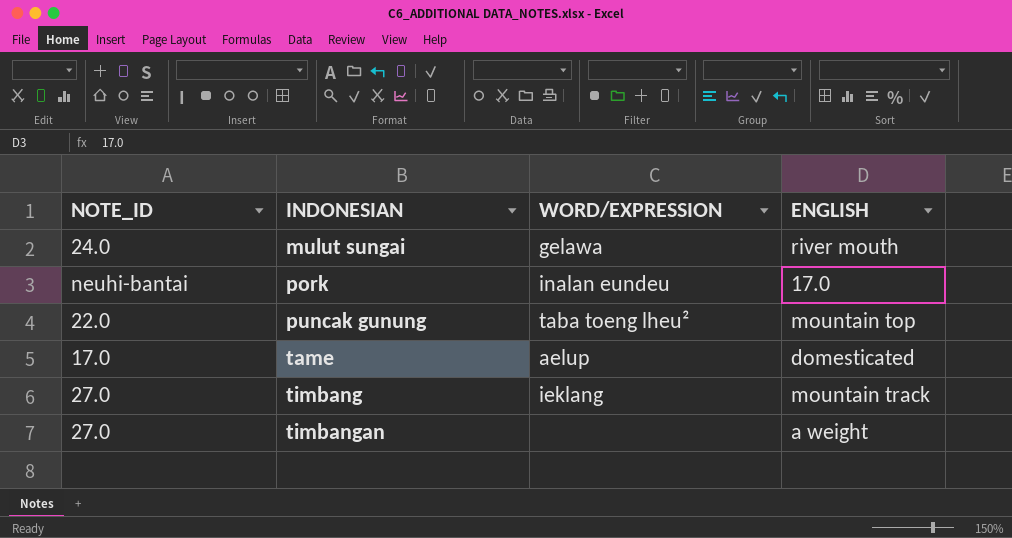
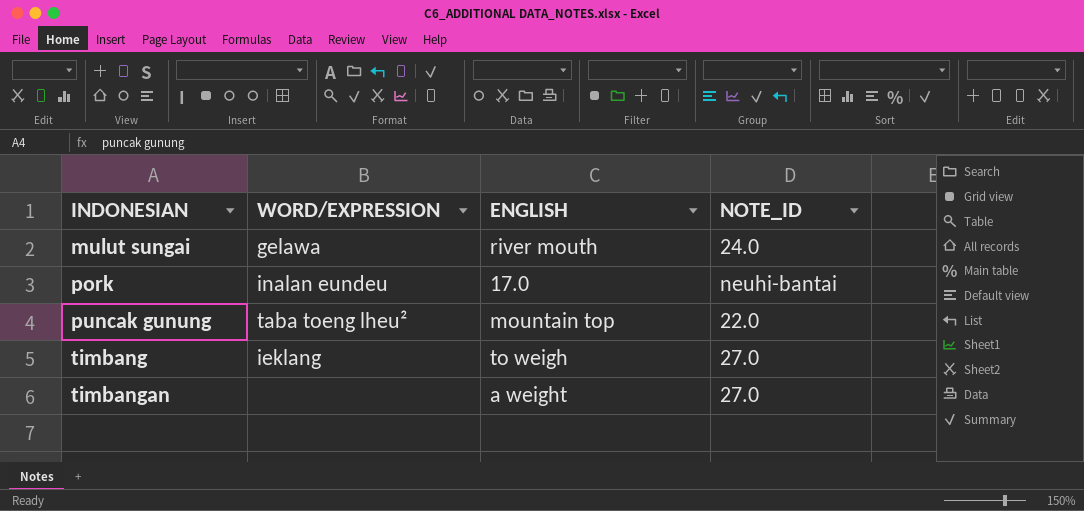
column NOTE_ID | position: 1 -> 4
row tame: 17.0 | aelup | domesticated -> none
timbang | ENGLISH: mountain track -> to weigh

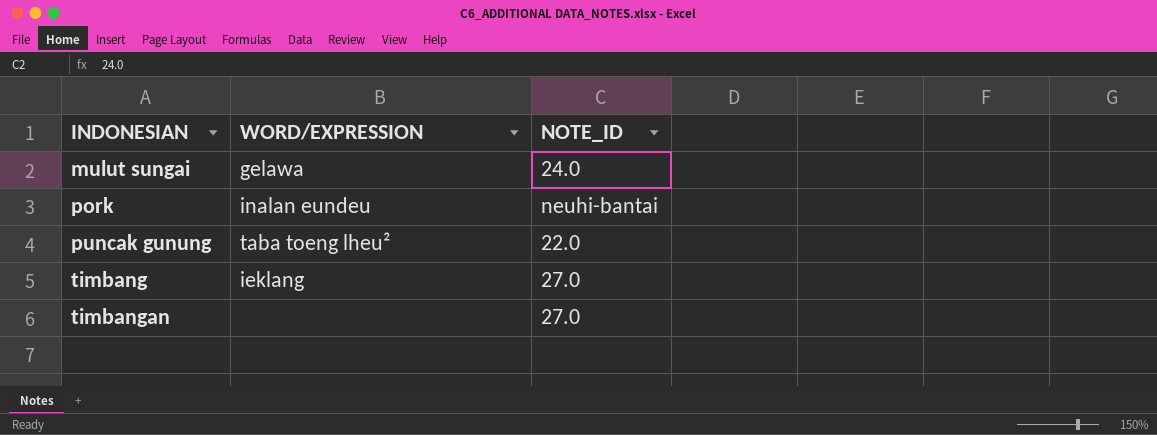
column ENGLISH | position: 3 -> none

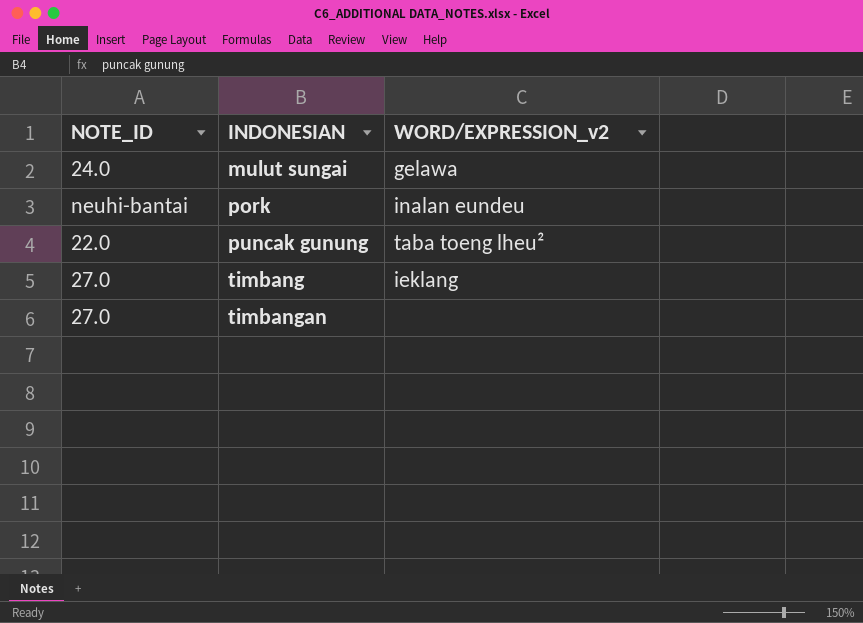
column NOTE_ID | position: 3 -> 1
column name: WORD/EXPRESSION -> WORD/EXPRESSION_v2

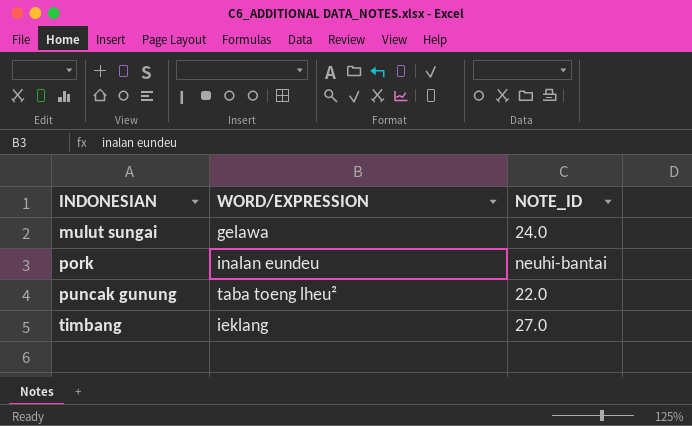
column name: WORD/EXPRESSION_v2 -> WORD/EXPRESSION
column NOTE_ID | position: 1 -> 3
row timbangan: 27.0 | none -> none

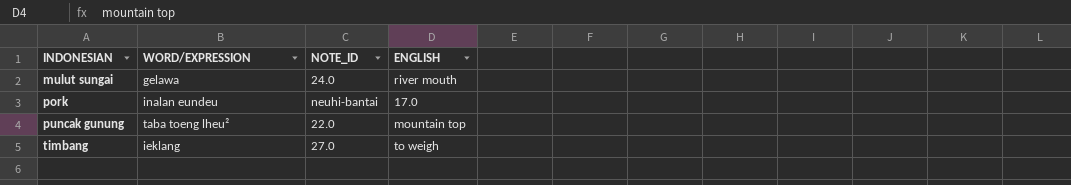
column ENGLISH | position: none -> 4

